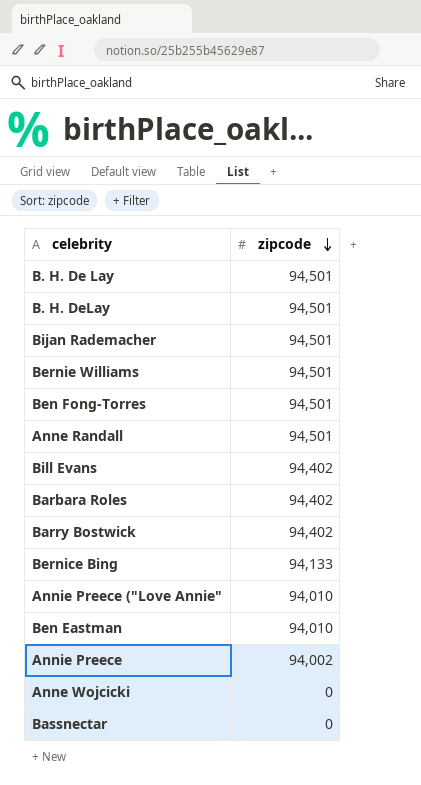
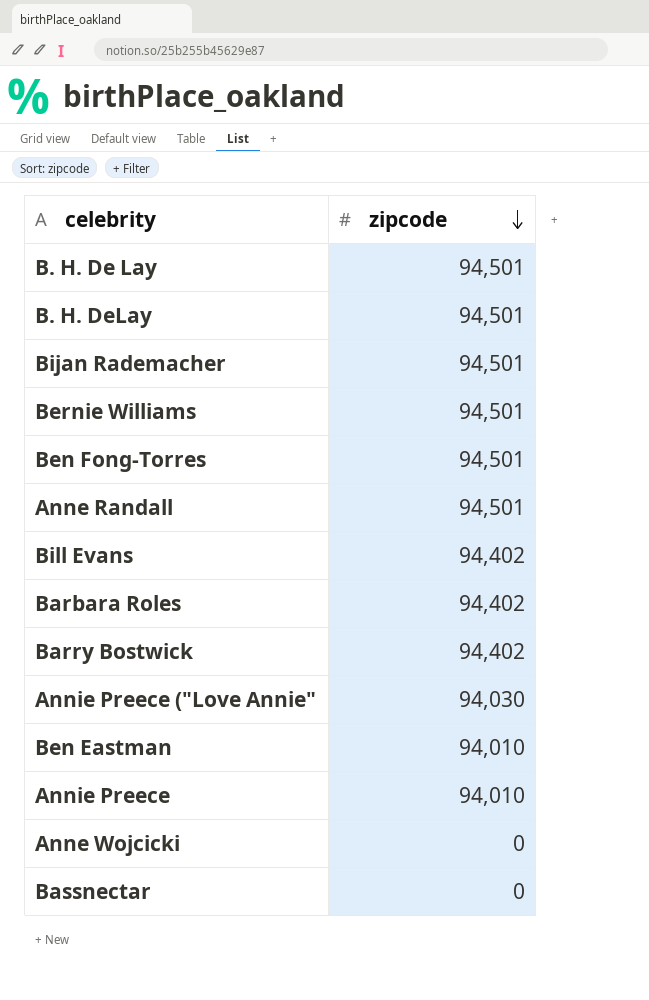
row Bernice Bing: 94,133 -> none
Annie Preece ("Love Annie" | zipcode: 94,010 -> 94,030
Annie Preece | zipcode: 94,002 -> 94,010

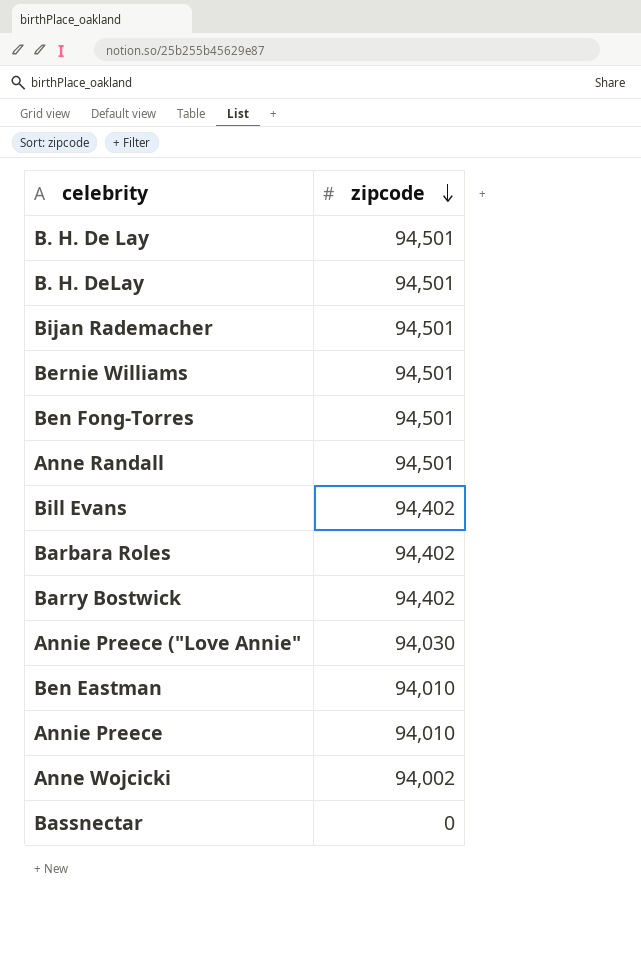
Anne Wojcicki | zipcode: 0 -> 94,002

